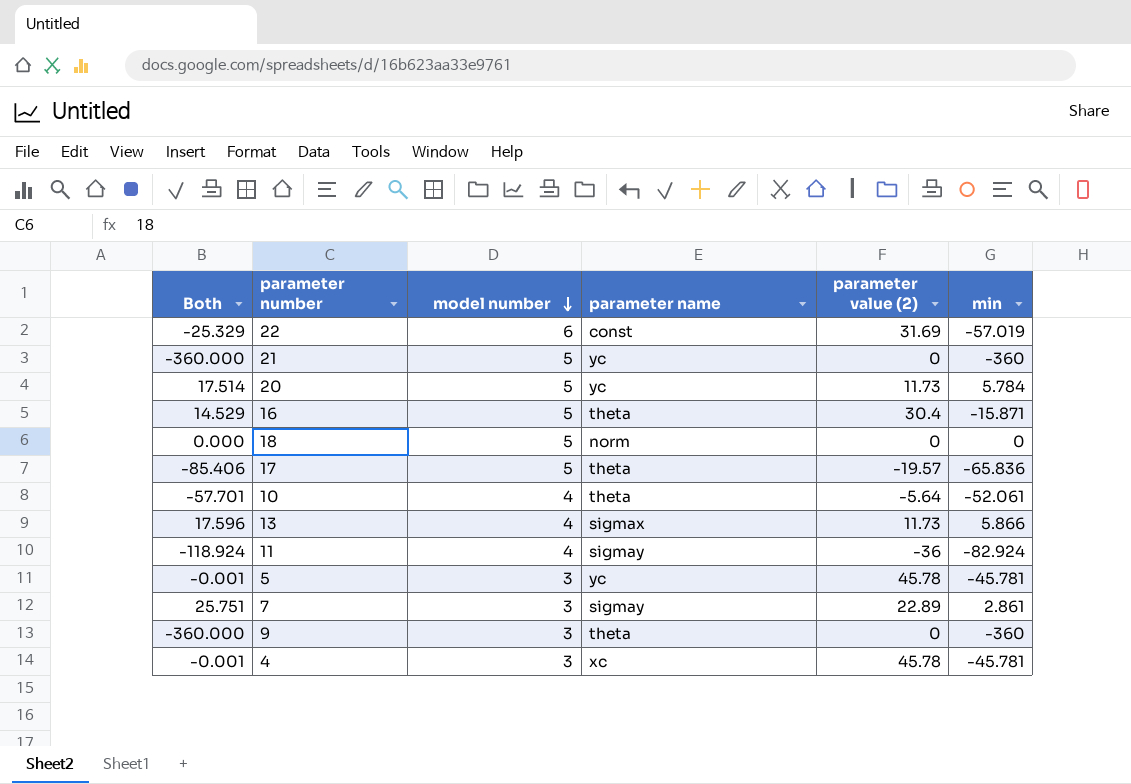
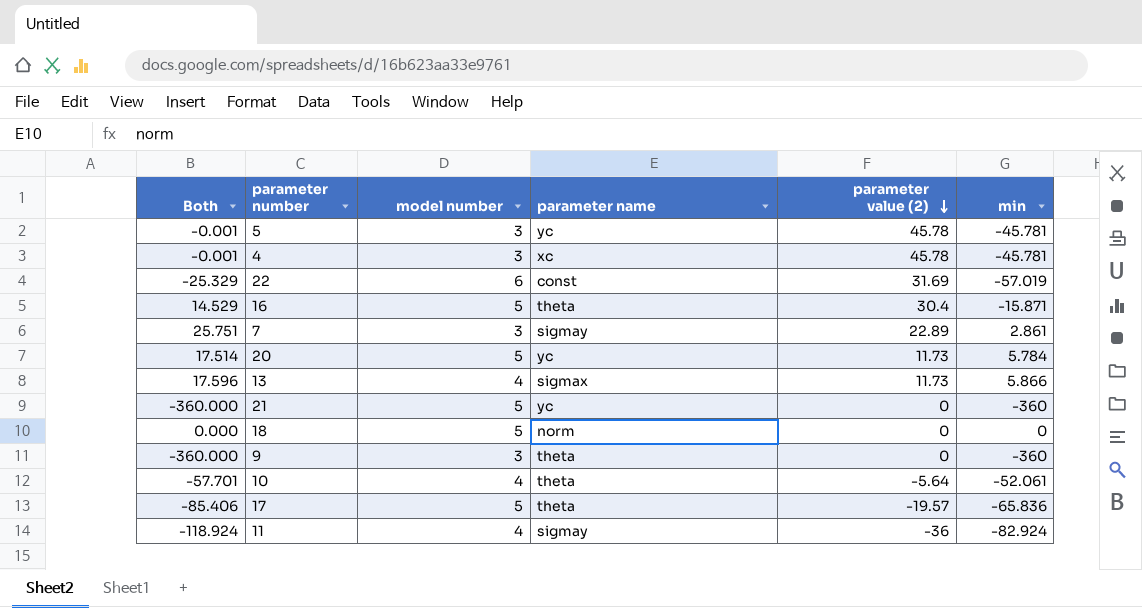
row order: model number descending -> parameter value (2) descending

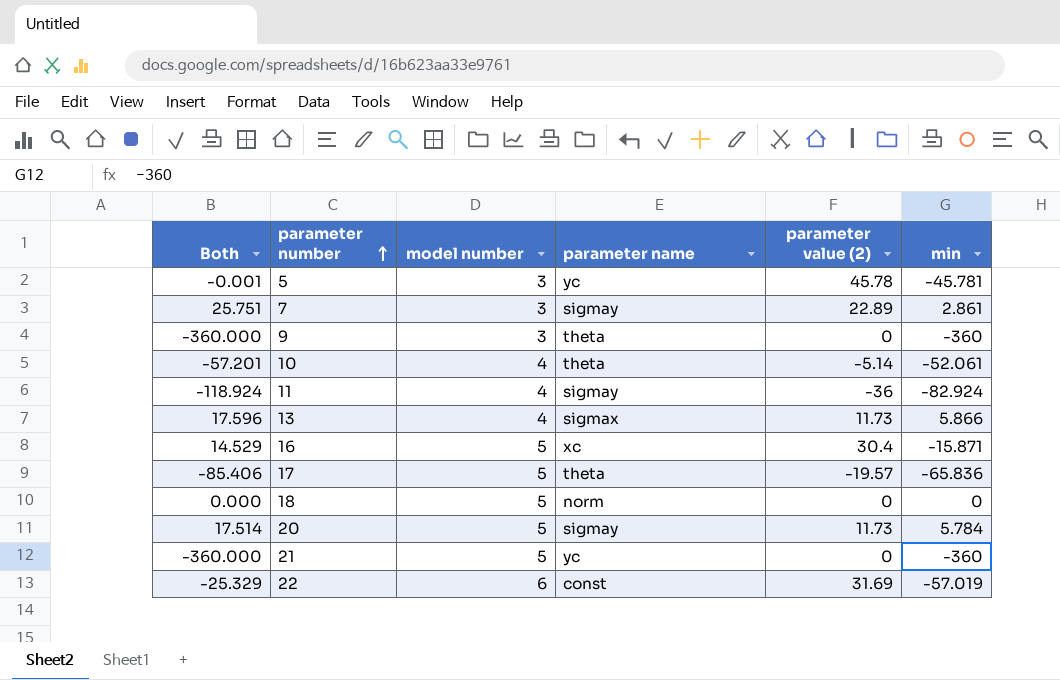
row order: parameter value (2) descending -> parameter number ascending
row 4: -0.001 | 3 | xc | 45.78 | -45.781 -> none
10 | Both: -57.701 -> -57.201
10 | parameter value (2): -5.64 -> -5.14
16 | parameter name: theta -> xc
20 | parameter name: yc -> sigmay

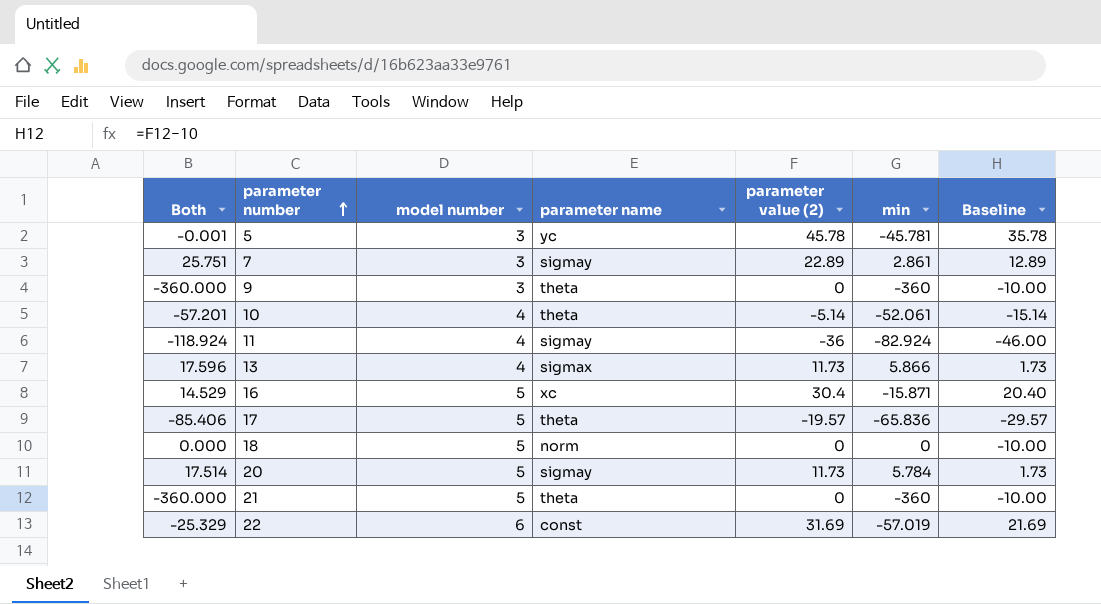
column Baseline | formula: none -> [parameter value (2)] - 10
21 | parameter name: yc -> theta

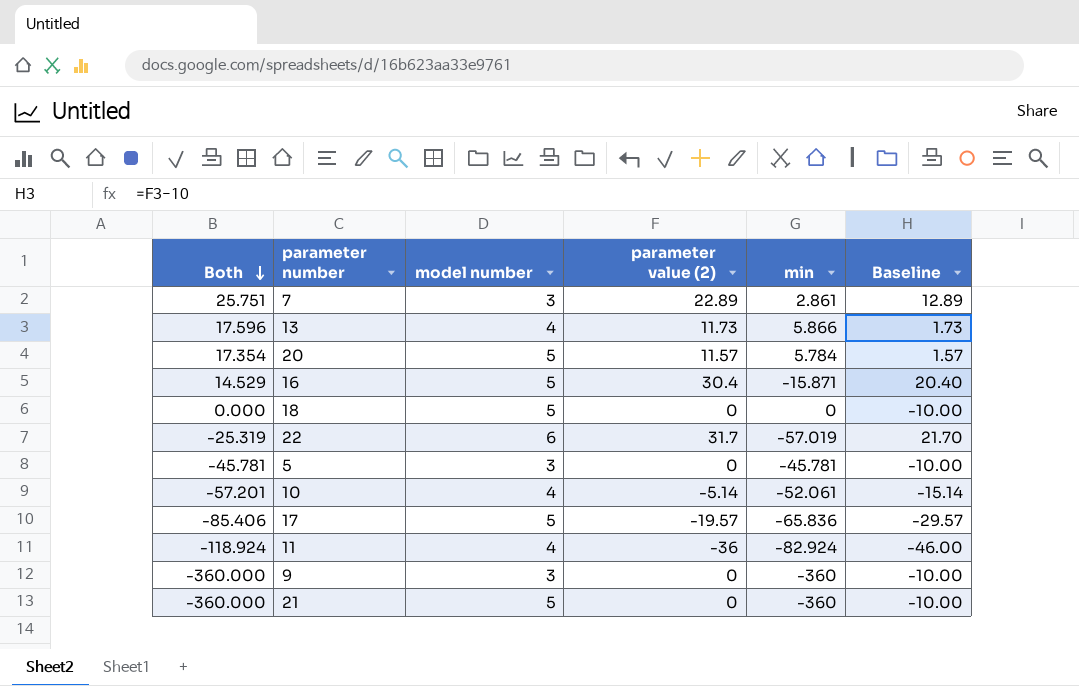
row order: parameter number ascending -> Both descending
column parameter name | position: 4 -> none
20 | Both: 17.514 -> 17.354
20 | parameter value (2): 11.73 -> 11.57
20 | Baseline: 1.73 -> 1.57
22 | Both: -25.329 -> -25.319
22 | parameter value (2): 31.69 -> 31.7
22 | Baseline: 21.69 -> 21.70
5 | Both: -0.001 -> -45.781
5 | parameter value (2): 45.78 -> 0
5 | Baseline: 35.78 -> -10.00

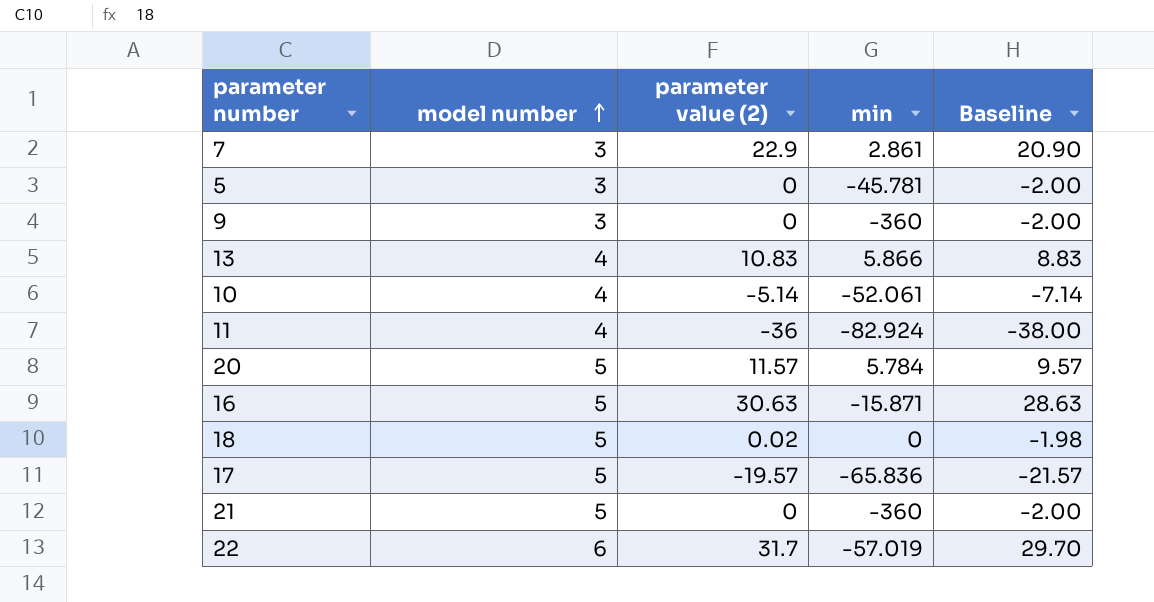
row order: Both descending -> model number ascending
column Both | formula: [parameter value (2)] + [min] -> none
column Baseline | formula: [parameter value (2)] - 10 -> [parameter value (2)] - 2
7 | parameter value (2): 22.89 -> 22.9
13 | parameter value (2): 11.73 -> 10.83
16 | parameter value (2): 30.4 -> 30.63
18 | parameter value (2): 0 -> 0.02

